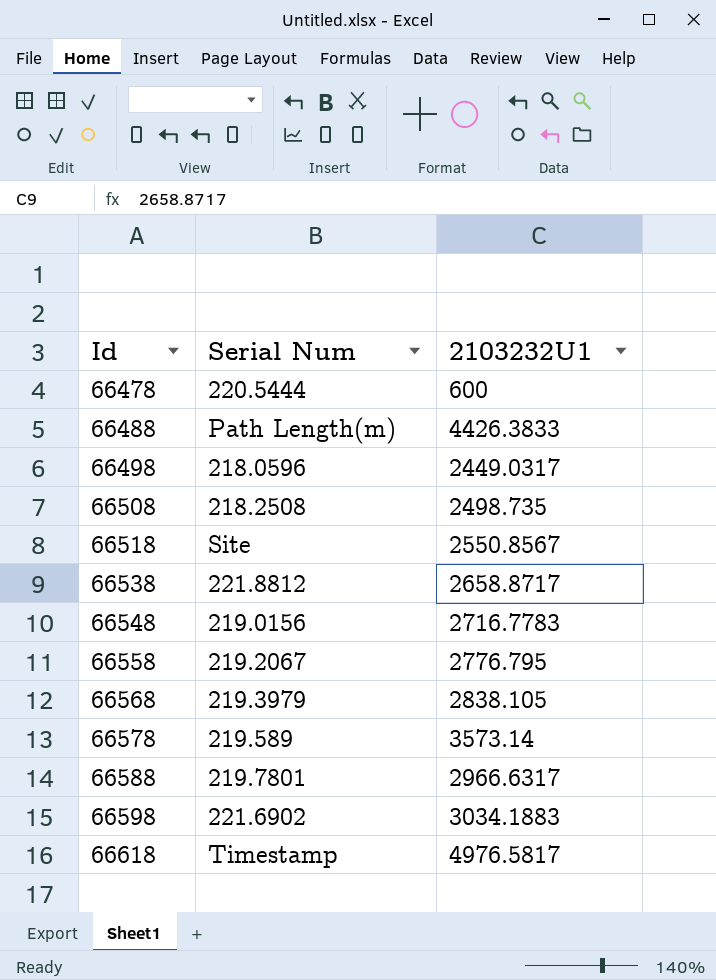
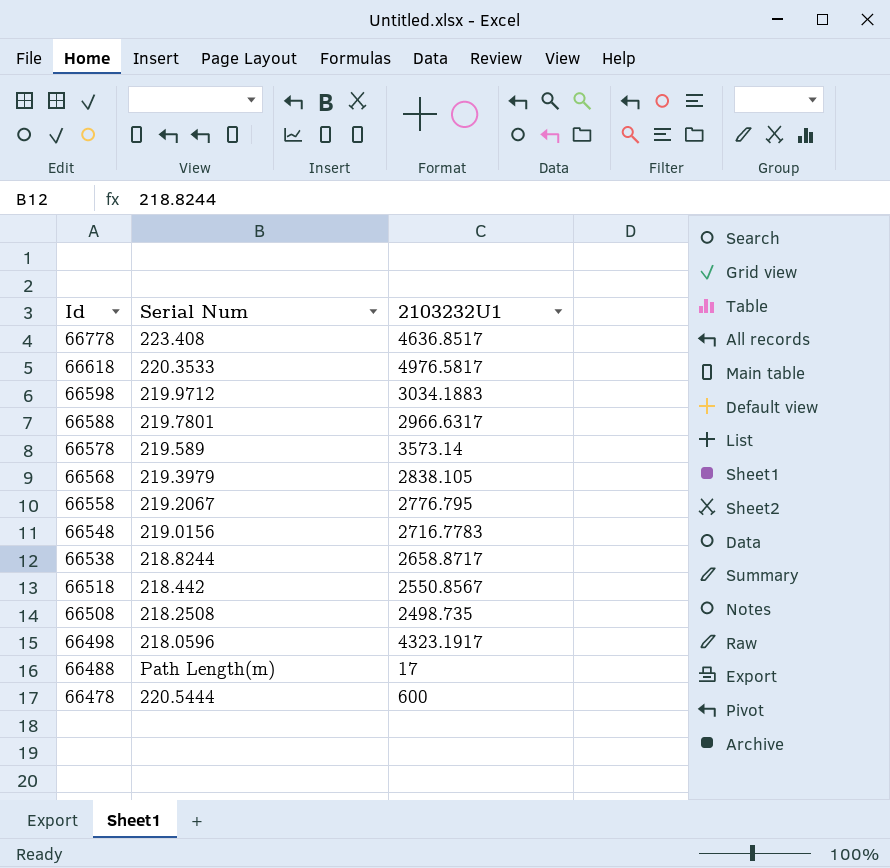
row order: Id ascending -> Id descending
row 66778: none -> 223.408 | 4636.8517
66618 | Serial Num: Timestamp -> 220.3533
66598 | Serial Num: 221.6902 -> 219.9712
66538 | Serial Num: 221.8812 -> 218.8244
66518 | Serial Num: Site -> 218.442
66498 | 2103232U1: 2449.0317 -> 4323.1917
66488 | 2103232U1: 4426.3833 -> 17

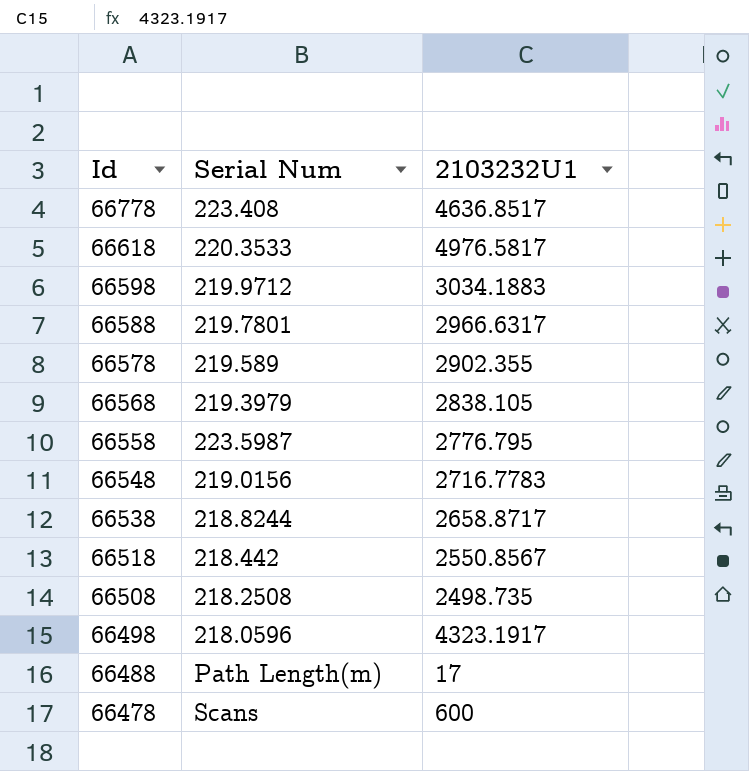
66578 | 2103232U1: 3573.14 -> 2902.355
66558 | Serial Num: 219.2067 -> 223.5987
66478 | Serial Num: 220.5444 -> Scans

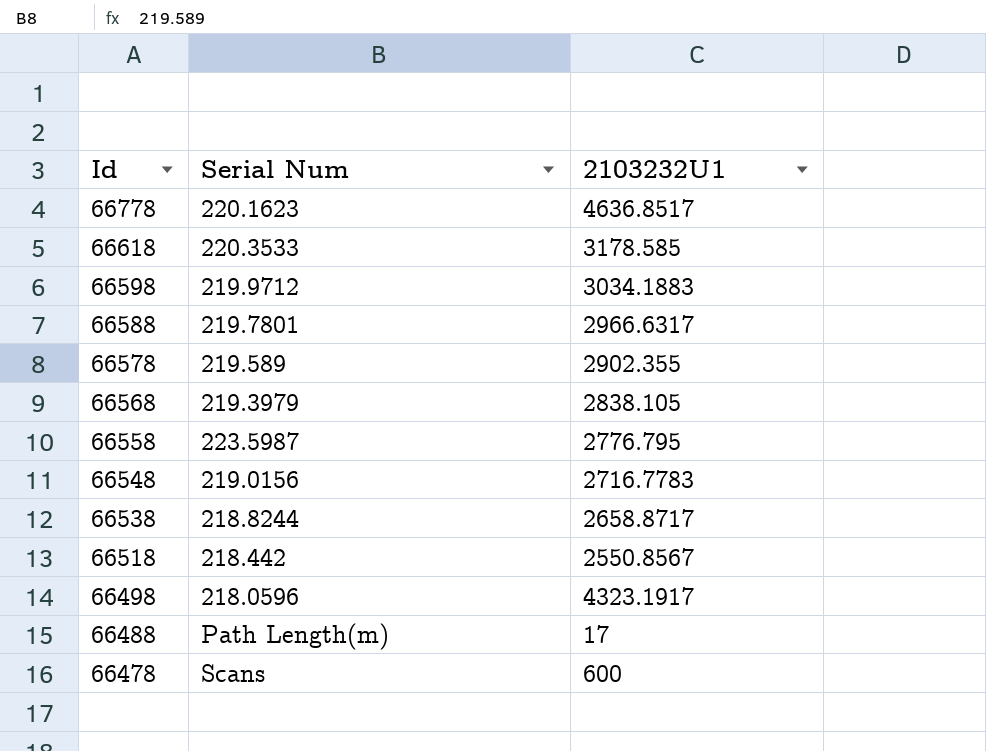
row 66508: 218.2508 | 2498.735 -> none
66778 | Serial Num: 223.408 -> 220.1623
66618 | 2103232U1: 4976.5817 -> 3178.585

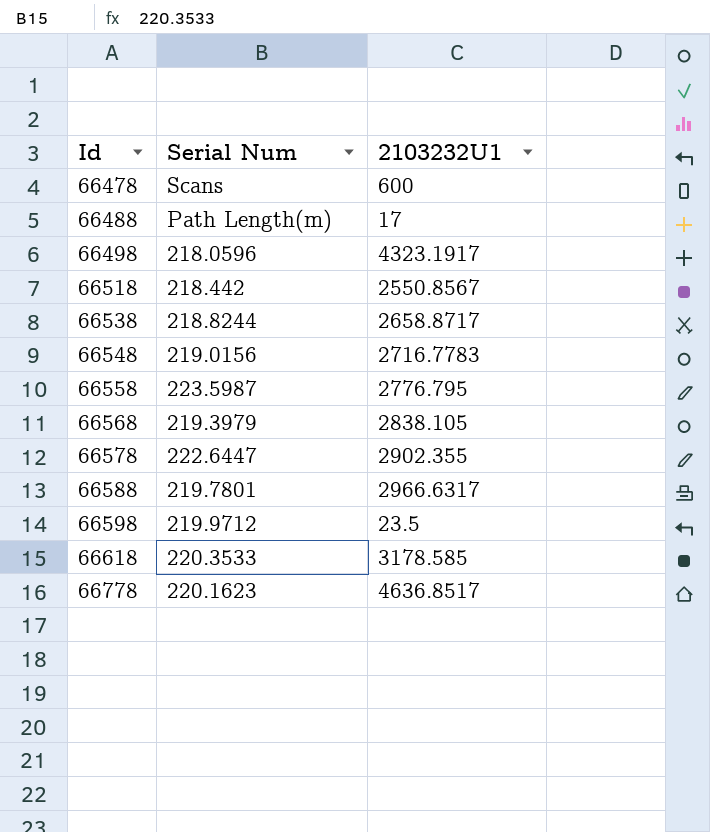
row order: Id descending -> Id ascending
66578 | Serial Num: 219.589 -> 222.6447
66598 | 2103232U1: 3034.1883 -> 23.5

